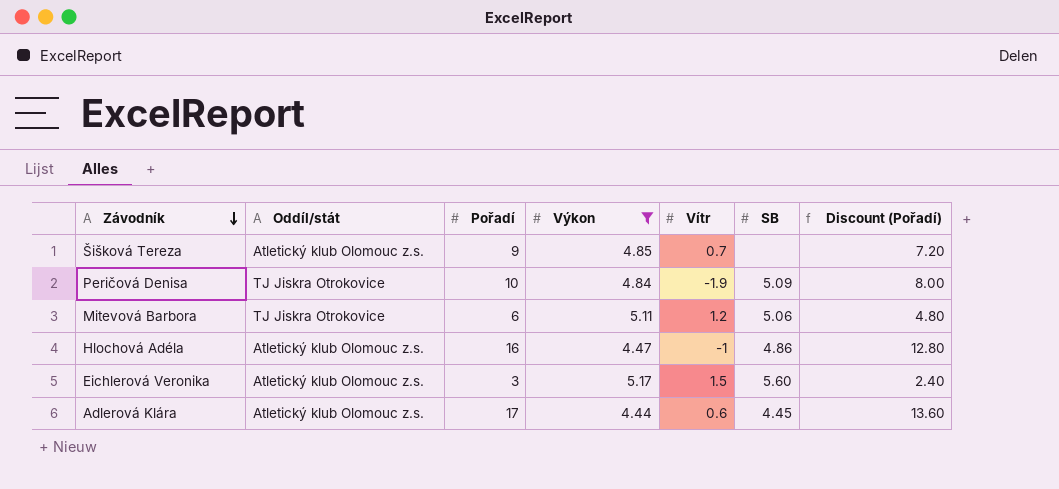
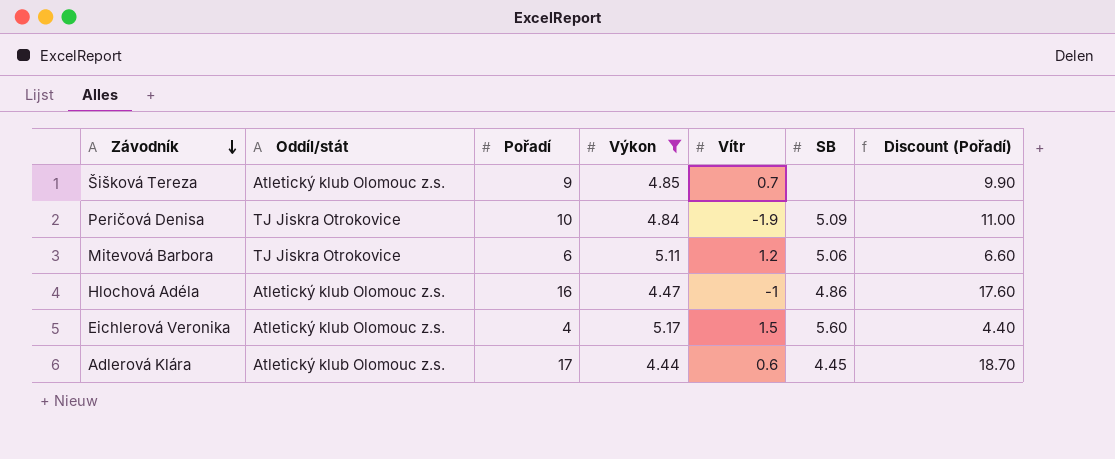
column Discount (Pořadí) | formula: [Pořadí] * 0.8 -> [Pořadí] * 1.1
Eichlerová Veronika | Pořadí: 3 -> 4

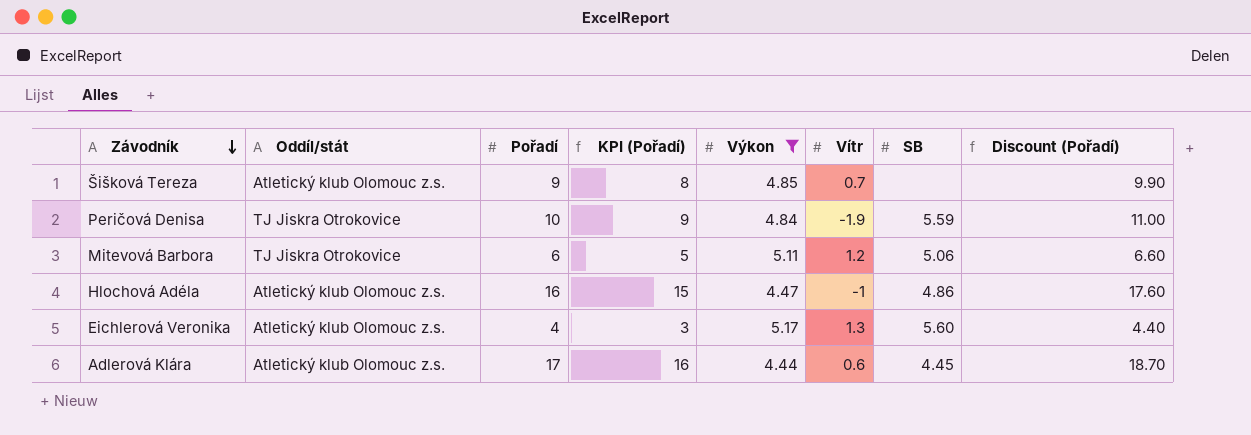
column KPI (Pořadí) | formula: none -> [Pořadí] - 1
Peričová Denisa | SB: 5.09 -> 5.59
Eichlerová Veronika | Vítr: 1.5 -> 1.3

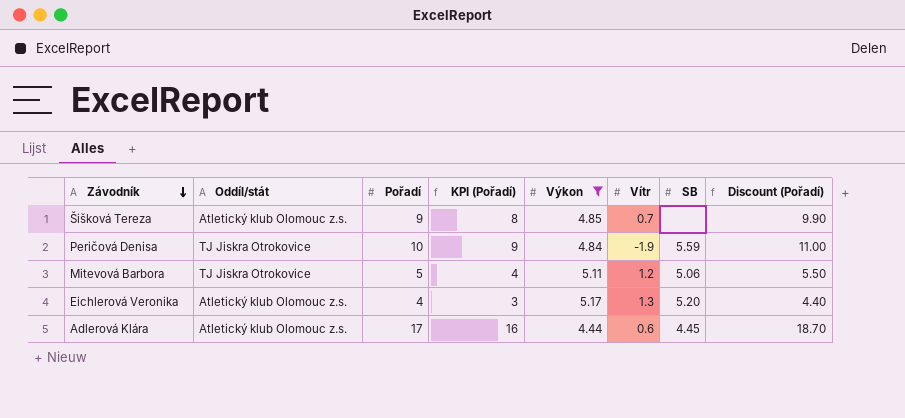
row Hlochová Adéla: Atletický klub Olomouc z.s. | 16 | 15 | 4.47 | -1 | 4.86 | 17.60 -> none
Mitevová Barbora | Pořadí: 6 -> 5
Mitevová Barbora | KPI (Pořadí): 5 -> 4
Mitevová Barbora | Discount (Pořadí): 6.60 -> 5.50
Eichlerová Veronika | SB: 5.60 -> 5.20

